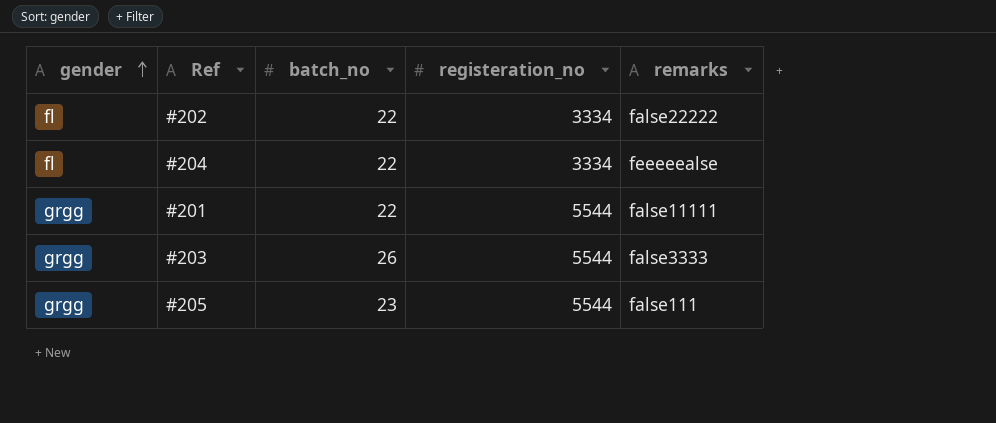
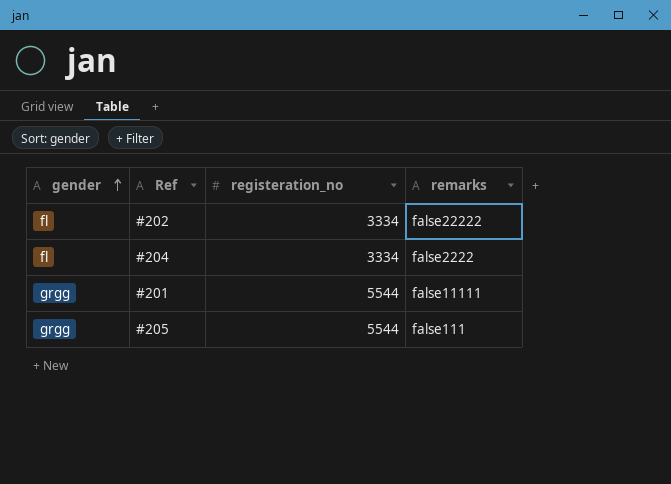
column batch_no | position: 3 -> none
row #203: grgg | 26 | 5544 | false3333 -> none
#204 | remarks: feeeeealse -> false2222

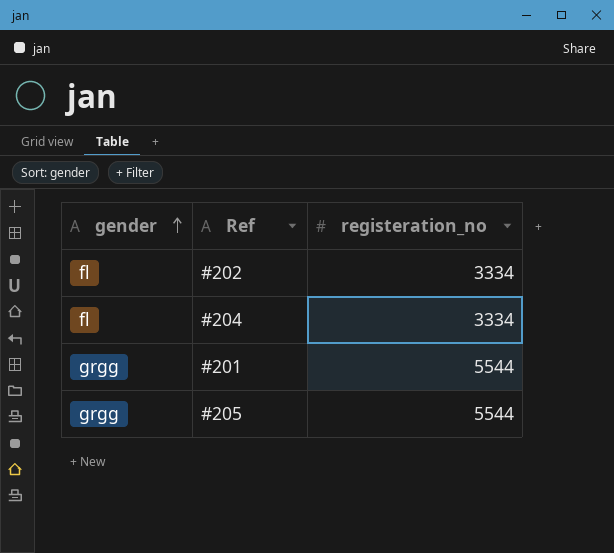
column remarks | position: 4 -> none

